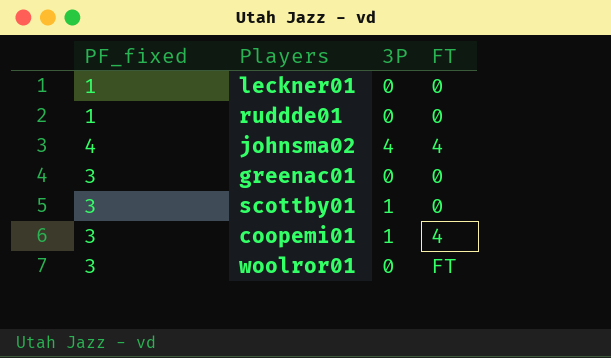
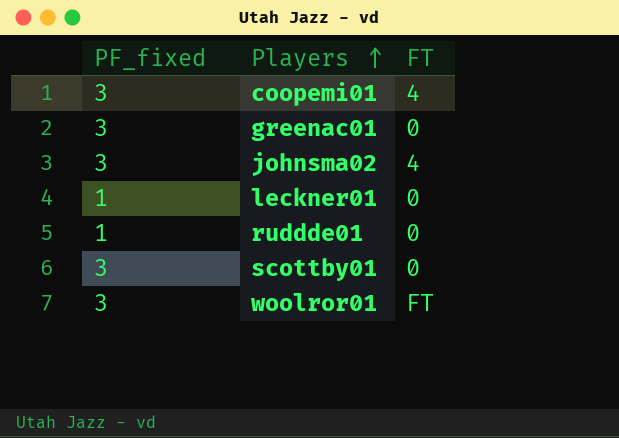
row order: none -> Players ascending
column 3P | position: 3 -> none
johnsma02 | PF_fixed: 4 -> 3

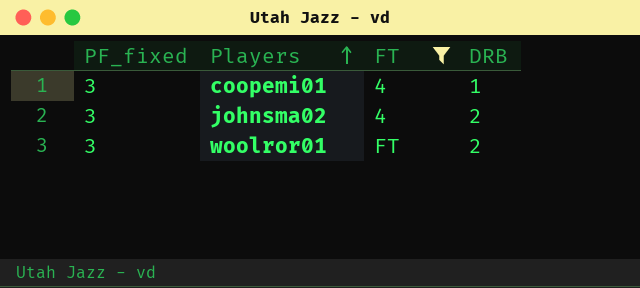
filter: none -> FT != 0
column DRB | position: none -> 4

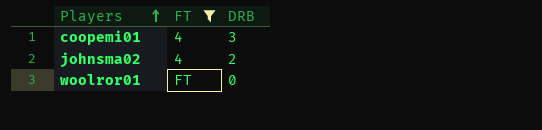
column PF_fixed | position: 1 -> none
coopemi01 | DRB: 1 -> 3
woolror01 | DRB: 2 -> 0

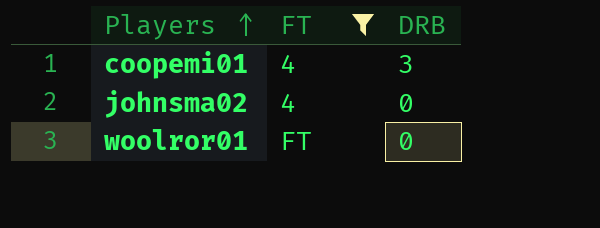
johnsma02 | DRB: 2 -> 0

